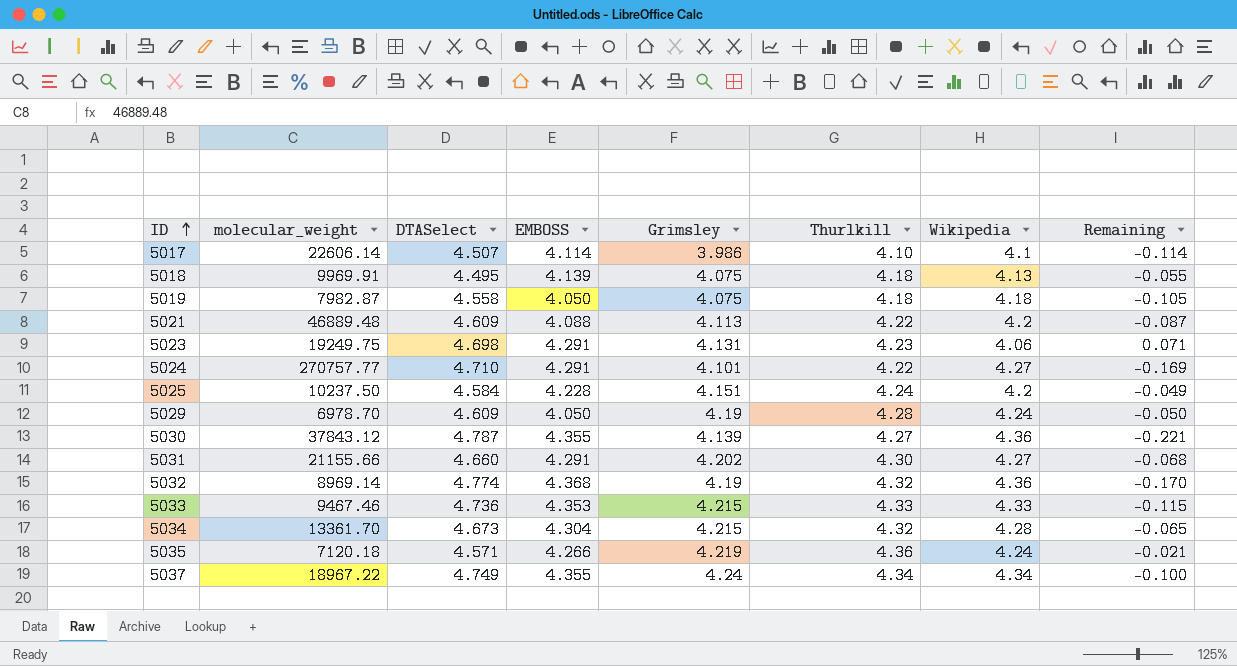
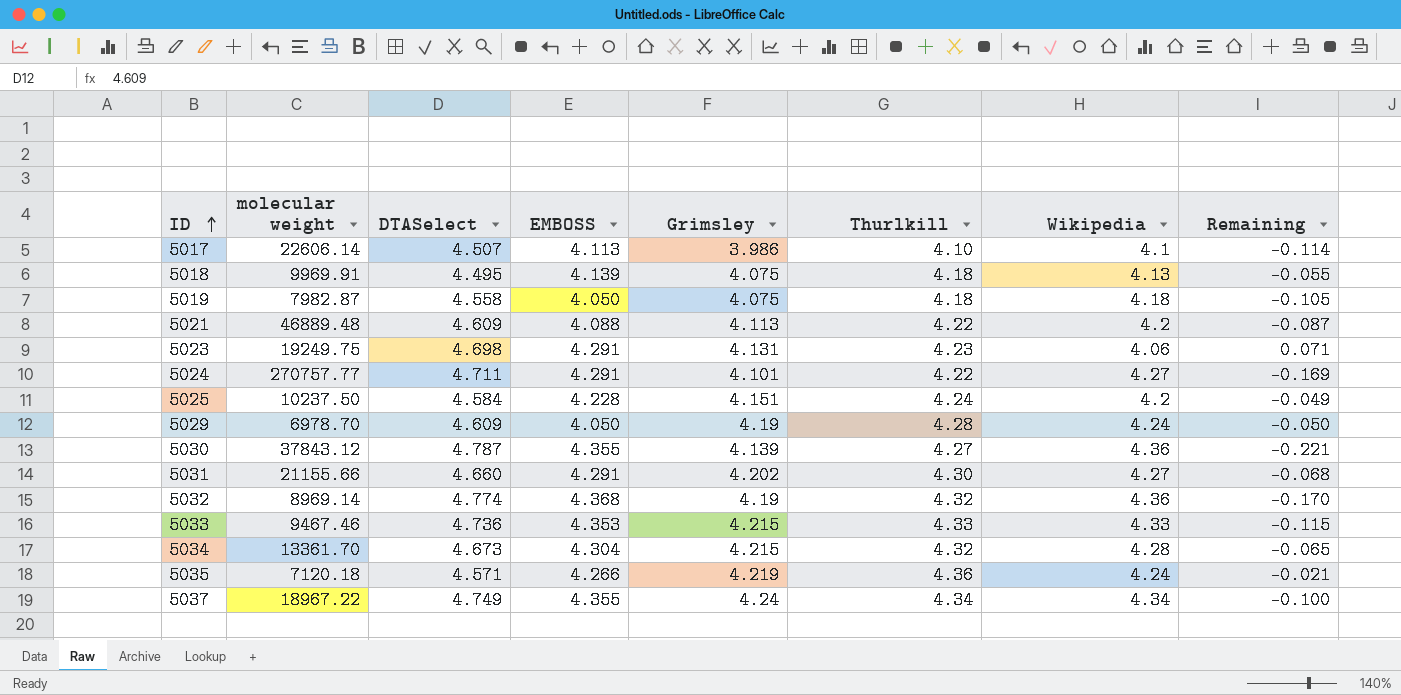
column name: molecular_weight -> molecular weight
5017 | EMBOSS: 4.114 -> 4.113
5024 | DTASelect: 4.710 -> 4.711

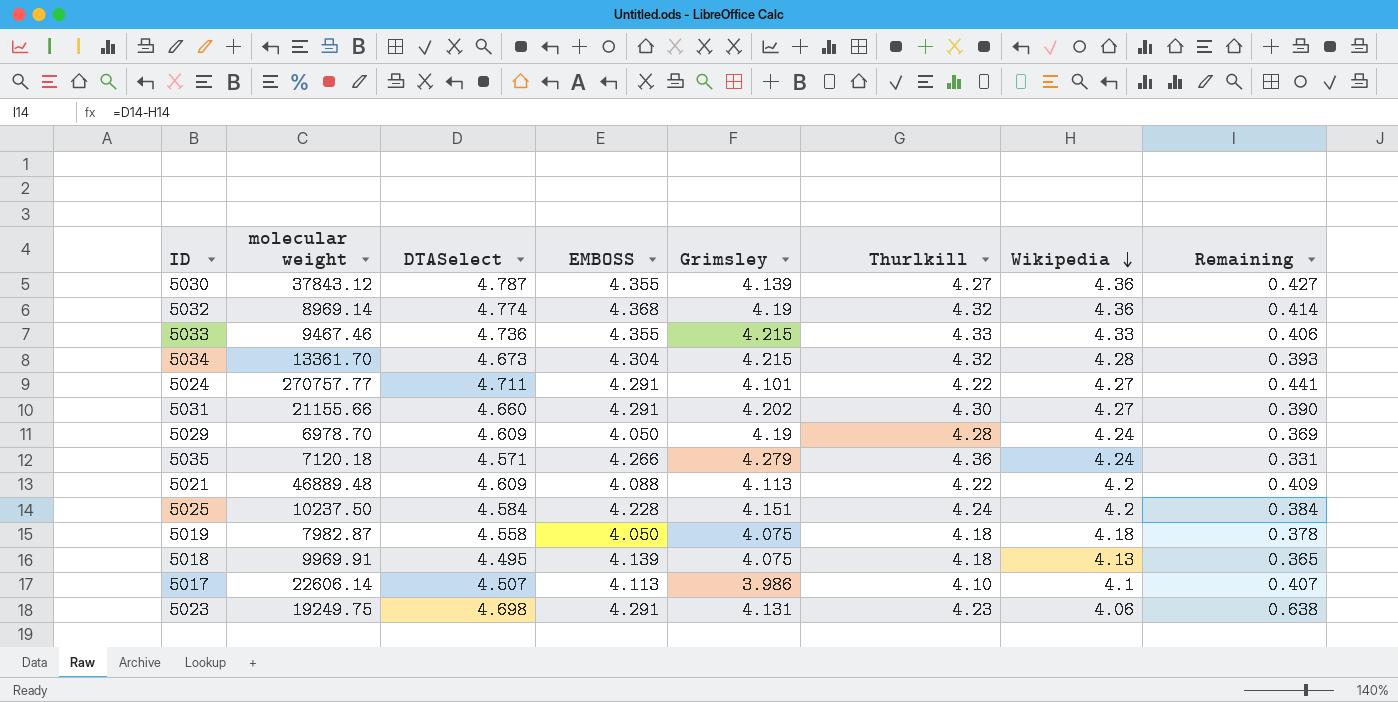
row order: ID ascending -> Wikipedia descending
column Remaining | formula: [Grimsley] - [Wikipedia] -> [DTASelect] - [Wikipedia]
row 5037: 18967.22 | 4.749 | 4.355 | 4.24 | 4.34 | 4.34 | -0.100 -> none
5033 | EMBOSS: 4.353 -> 4.355
5035 | Grimsley: 4.219 -> 4.279

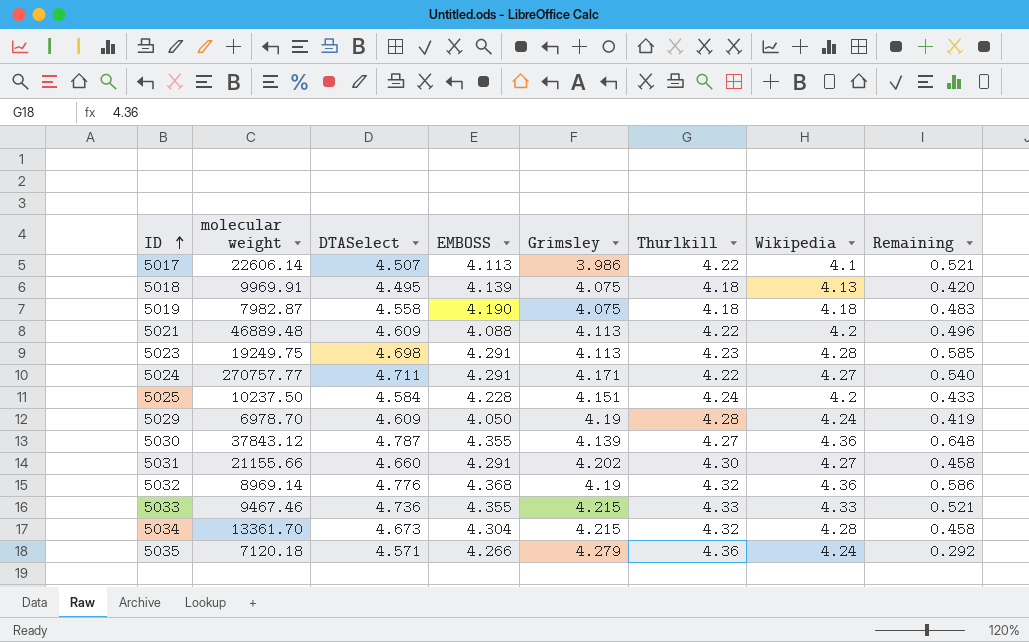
row order: Wikipedia descending -> ID ascending
column Remaining | formula: [DTASelect] - [Wikipedia] -> [DTASelect] - [Grimsley]
5017 | Thurlkill: 4.10 -> 4.22
5019 | EMBOSS: 4.050 -> 4.190
5023 | Grimsley: 4.131 -> 4.113
5023 | Wikipedia: 4.06 -> 4.28
5024 | Grimsley: 4.101 -> 4.171
5032 | DTASelect: 4.774 -> 4.776

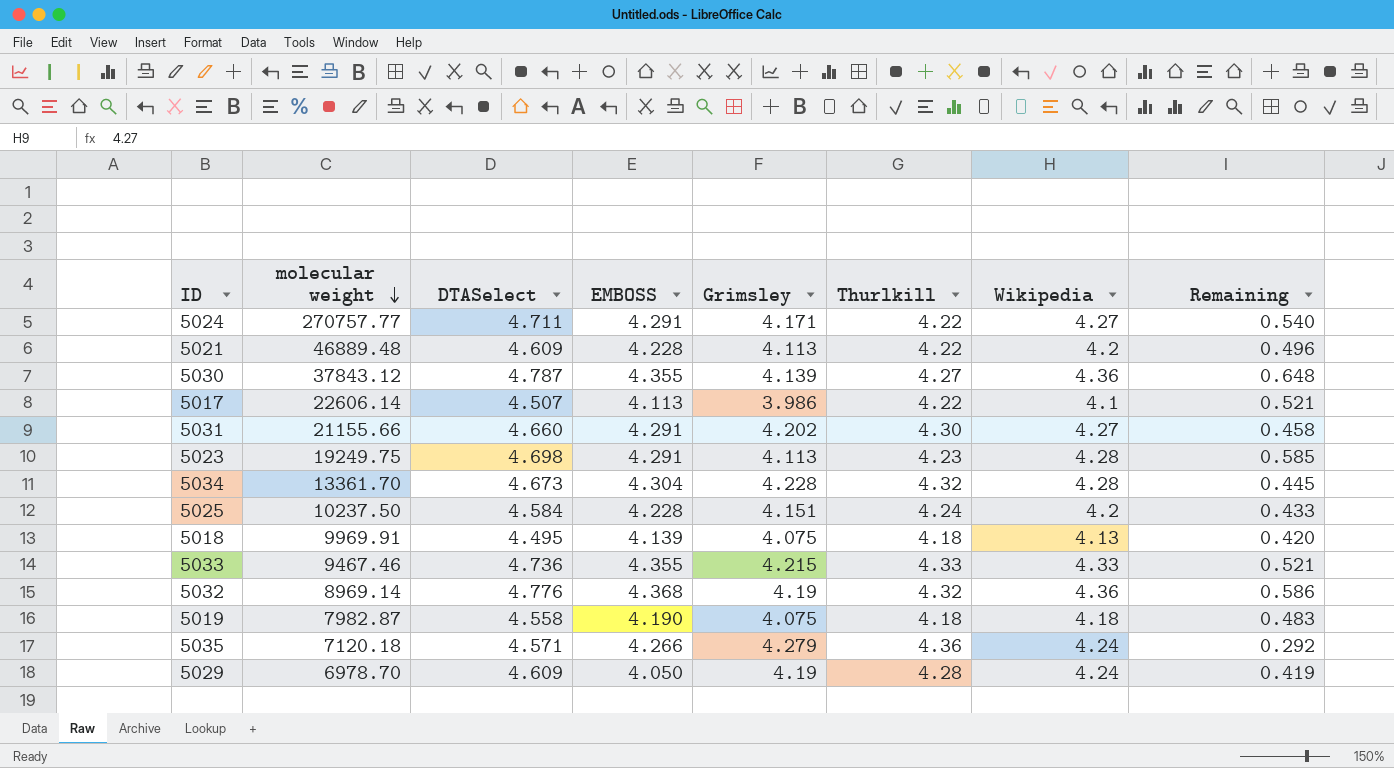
row order: ID ascending -> molecular weight descending
5021 | EMBOSS: 4.088 -> 4.228
5034 | Grimsley: 4.215 -> 4.228
5034 | Remaining: 0.458 -> 0.445

